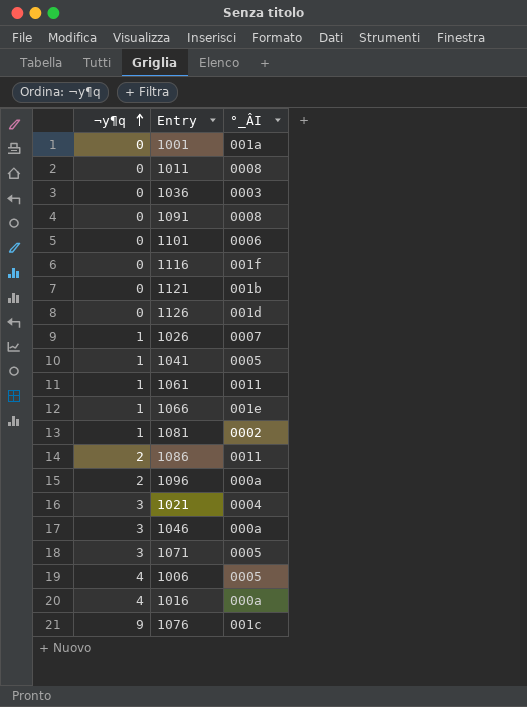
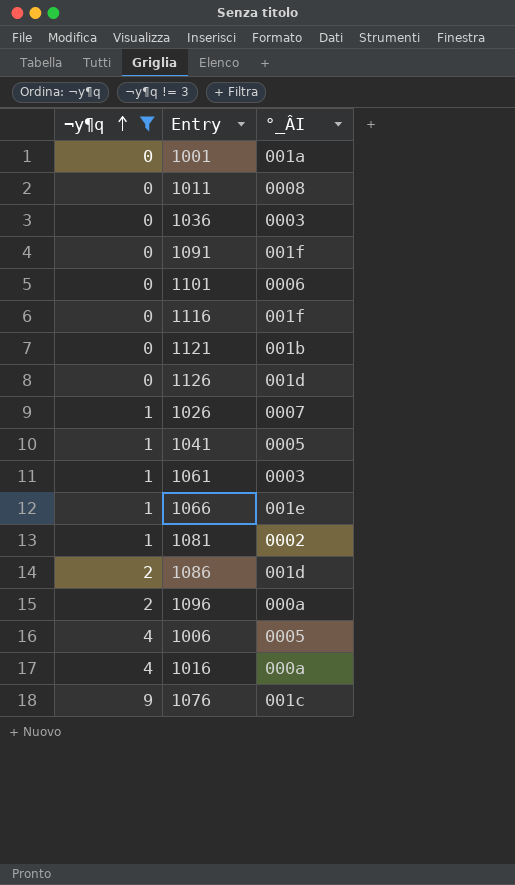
filter: none -> ¬y¶q != 3
1091 | °_ÂI: 0008 -> 001f
1061 | °_ÂI: 0011 -> 0003
1086 | °_ÂI: 0011 -> 001d

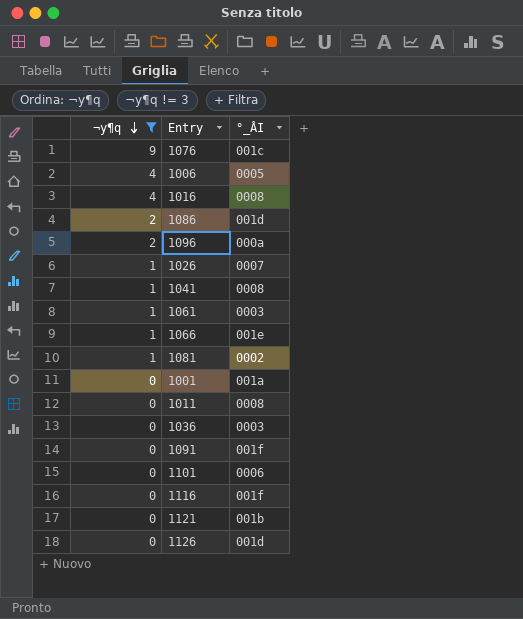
row order: ¬y¶q ascending -> ¬y¶q descending
1016 | °_ÂI: 000a -> 0008
1041 | °_ÂI: 0005 -> 0008

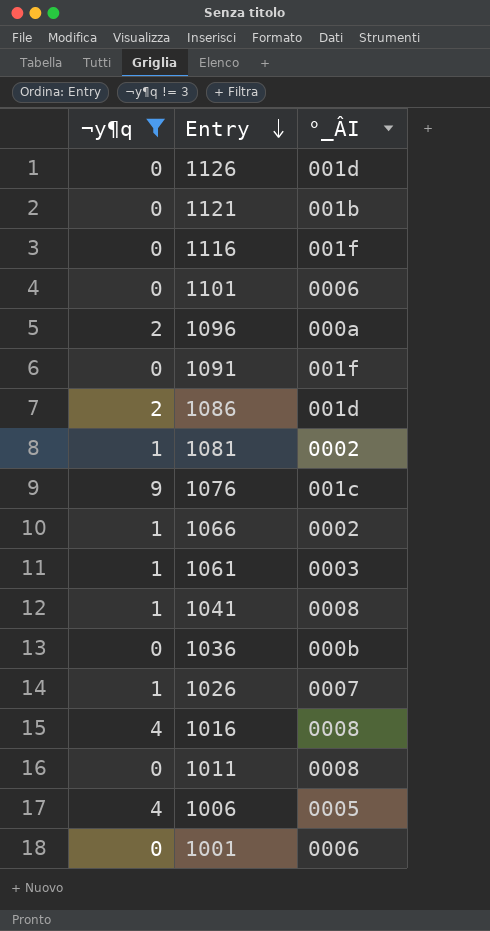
row order: ¬y¶q descending -> Entry descending
1066 | °_ÂI: 001e -> 0002
1036 | °_ÂI: 0003 -> 000b
1001 | °_ÂI: 001a -> 0006

